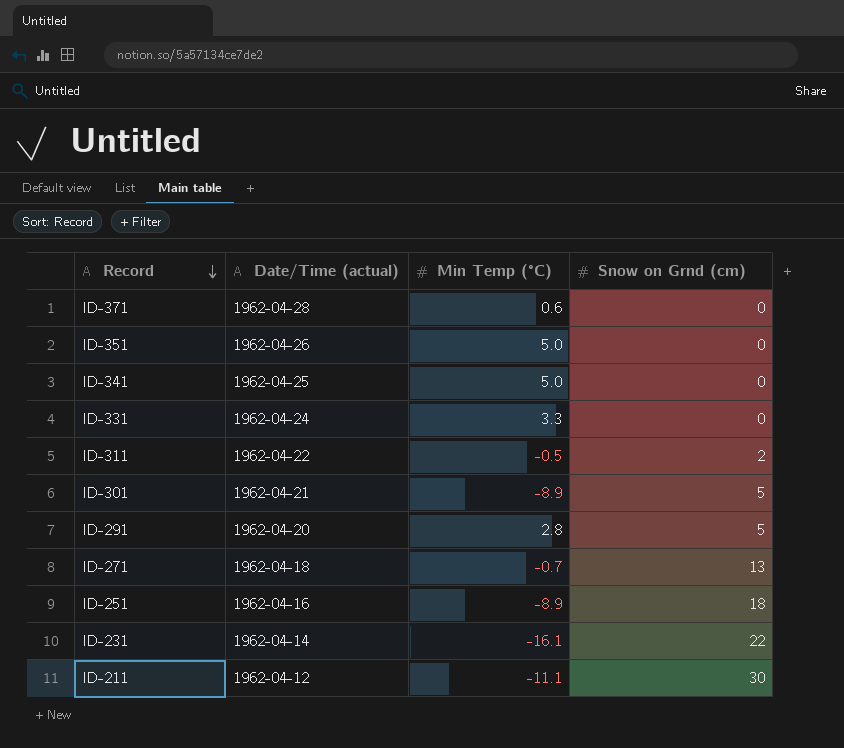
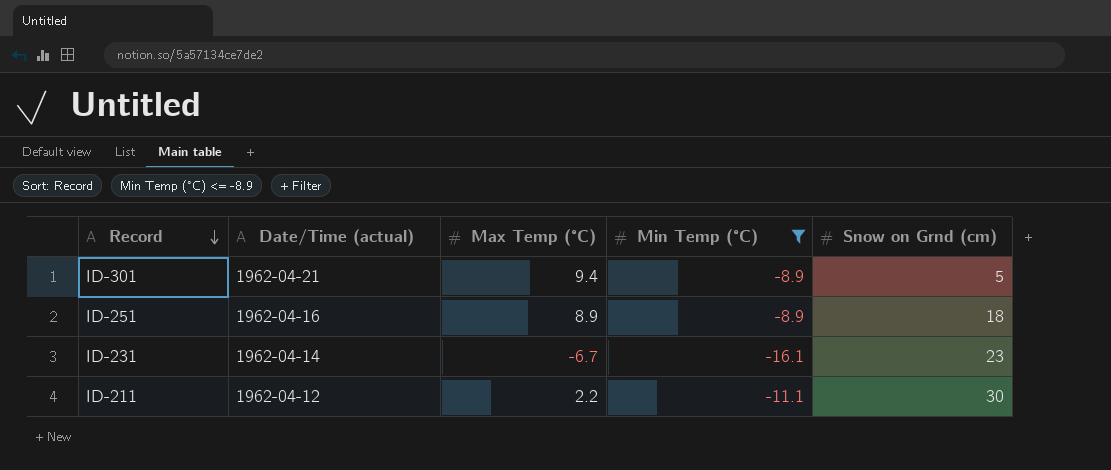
filter: none -> Min Temp (°C) <= -8.9
column Max Temp (°C) | position: none -> 3
ID-231 | Snow on Grnd (cm): 22 -> 23

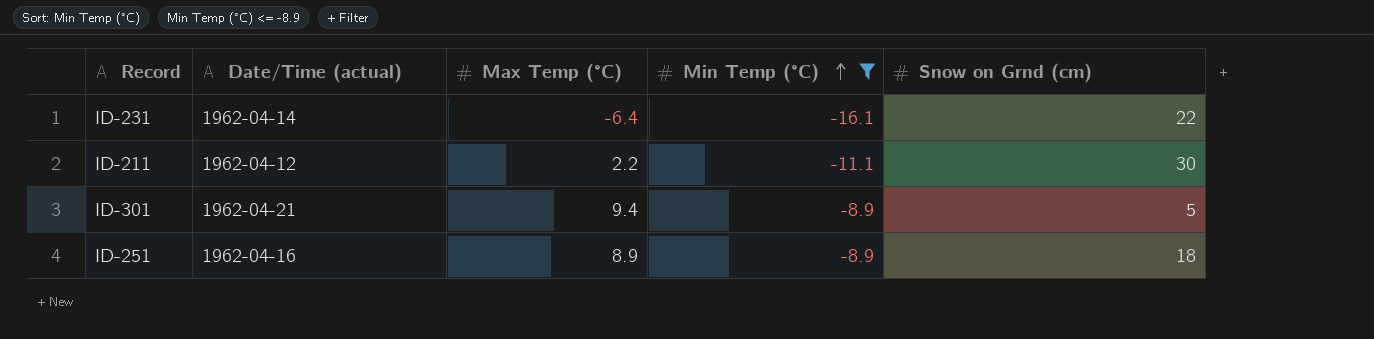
row order: Record descending -> Min Temp (°C) ascending
ID-231 | Max Temp (°C): -6.7 -> -6.4
ID-231 | Snow on Grnd (cm): 23 -> 22

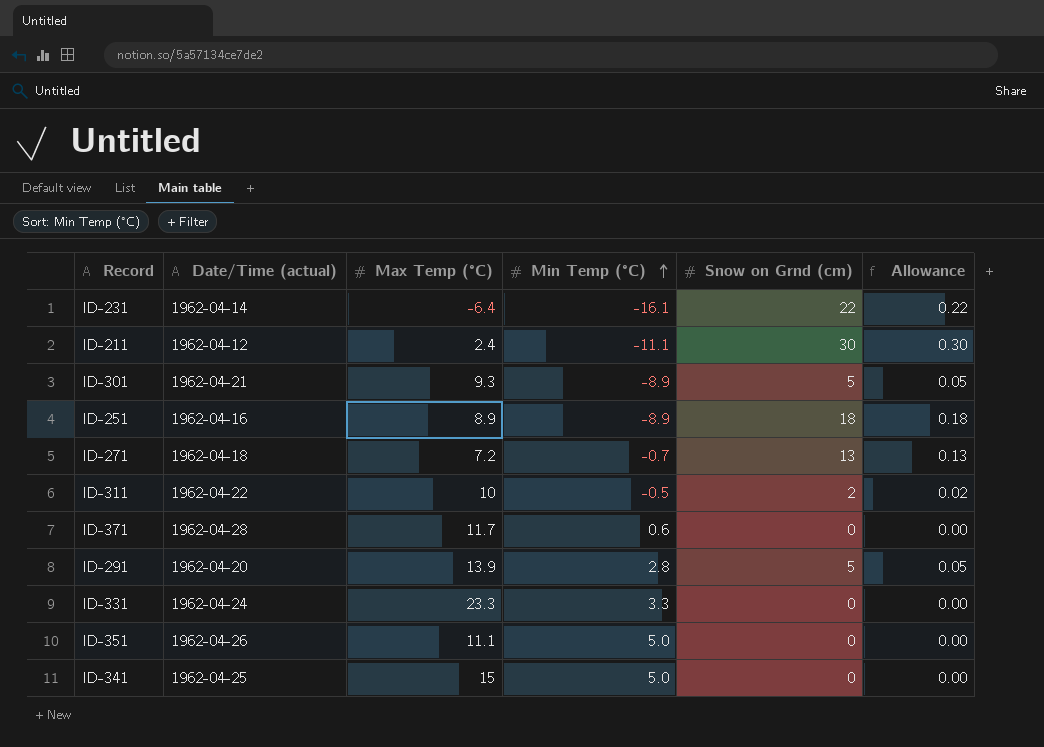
filter: Min Temp (°C) <= -8.9 -> none
column Allowance | formula: none -> [Snow on Grnd (cm)] * 0.01
ID-211 | Max Temp (°C): 2.2 -> 2.4
ID-301 | Max Temp (°C): 9.4 -> 9.3

